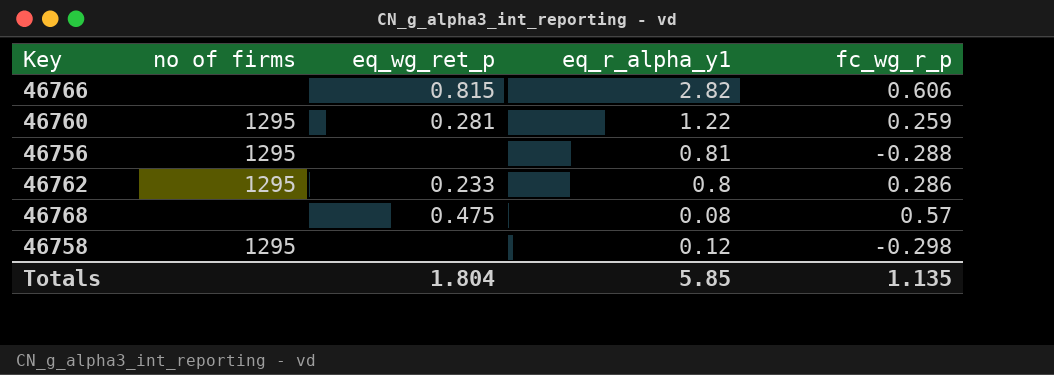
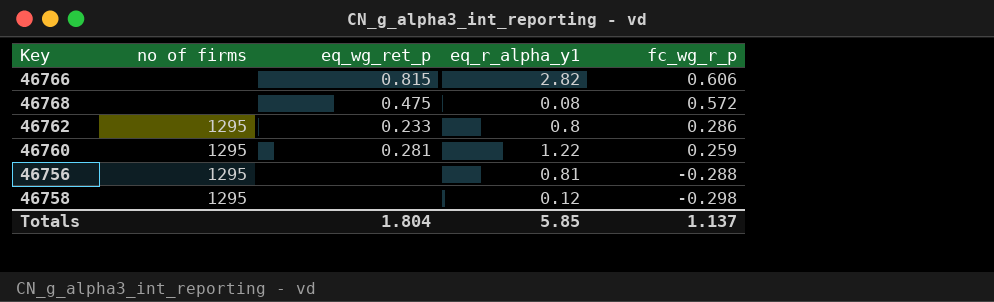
row order: none -> fc_wg_r_p descending
46768 | fc_wg_r_p: 0.57 -> 0.572
Totals | fc_wg_r_p: 1.135 -> 1.137

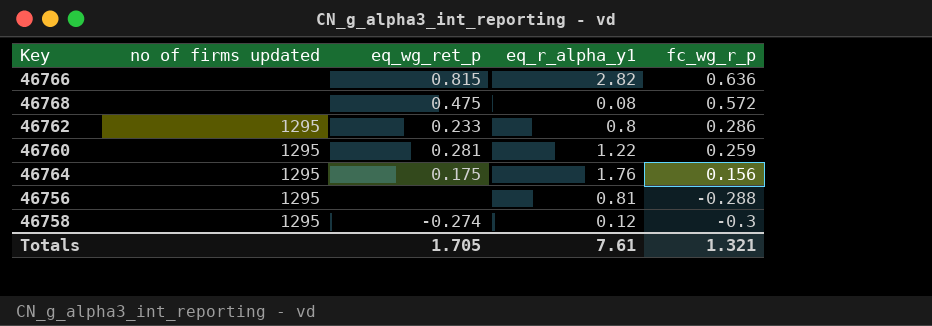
column name: no of firms -> no of firms updated
46766 | fc_wg_r_p: 0.606 -> 0.636
row 46764: none -> 1295 | 0.175 | 1.76 | 0.156
46758 | eq_wg_ret_p: none -> -0.274
46758 | fc_wg_r_p: -0.298 -> -0.3
Totals | eq_wg_ret_p: 1.804 -> 1.705
Totals | eq_r_alpha_y1: 5.85 -> 7.61
Totals | fc_wg_r_p: 1.137 -> 1.321

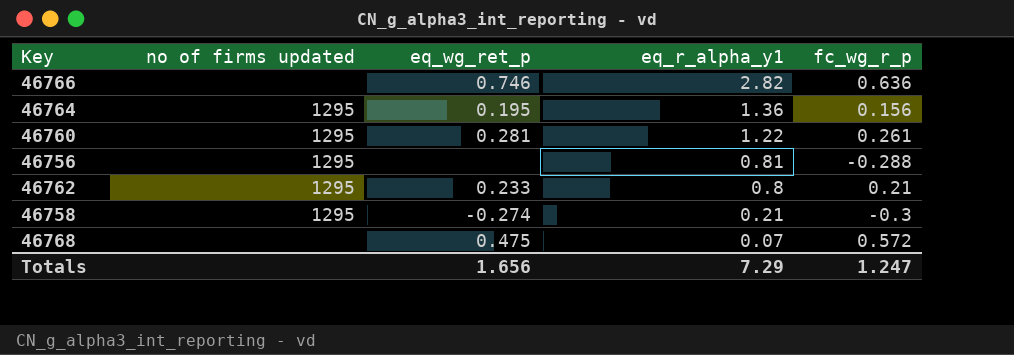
row order: fc_wg_r_p descending -> eq_r_alpha_y1 descending
46766 | eq_wg_ret_p: 0.815 -> 0.746
46764 | eq_wg_ret_p: 0.175 -> 0.195
46764 | eq_r_alpha_y1: 1.76 -> 1.36
46760 | fc_wg_r_p: 0.259 -> 0.261
46762 | fc_wg_r_p: 0.286 -> 0.21
46758 | eq_r_alpha_y1: 0.12 -> 0.21
46768 | eq_r_alpha_y1: 0.08 -> 0.07
Totals | eq_wg_ret_p: 1.705 -> 1.656
Totals | eq_r_alpha_y1: 7.61 -> 7.29
Totals | fc_wg_r_p: 1.321 -> 1.247

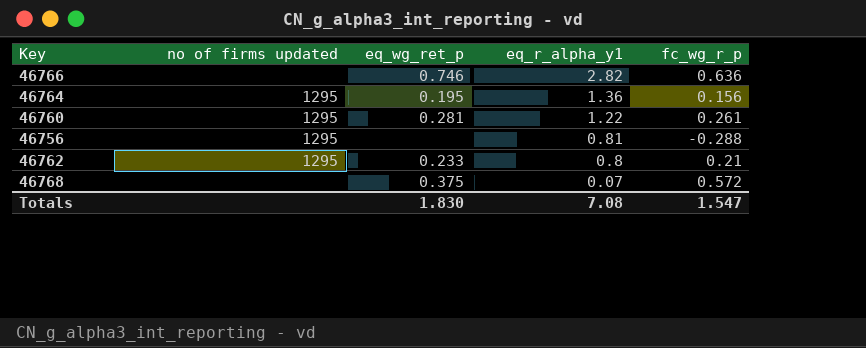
row 46758: 1295 | -0.274 | 0.21 | -0.3 -> none
46768 | eq_wg_ret_p: 0.475 -> 0.375
Totals | eq_wg_ret_p: 1.656 -> 1.830
Totals | eq_r_alpha_y1: 7.29 -> 7.08
Totals | fc_wg_r_p: 1.247 -> 1.547

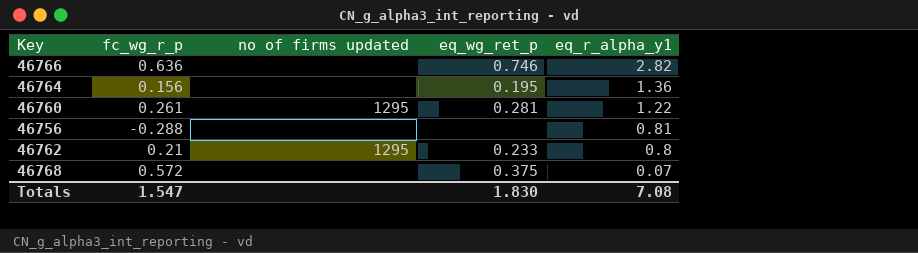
column fc_wg_r_p | position: 5 -> 2
46764 | no of firms updated: 1295 -> none
46756 | no of firms updated: 1295 -> none

